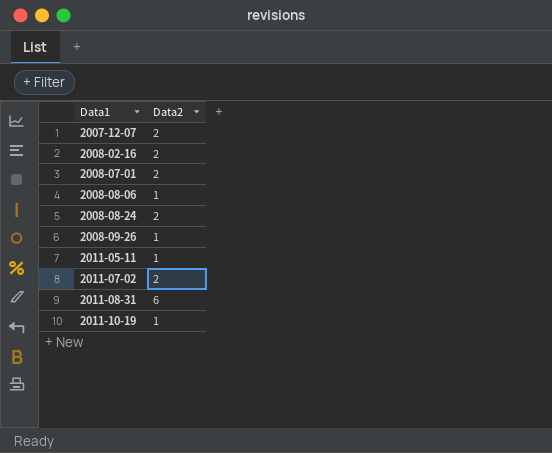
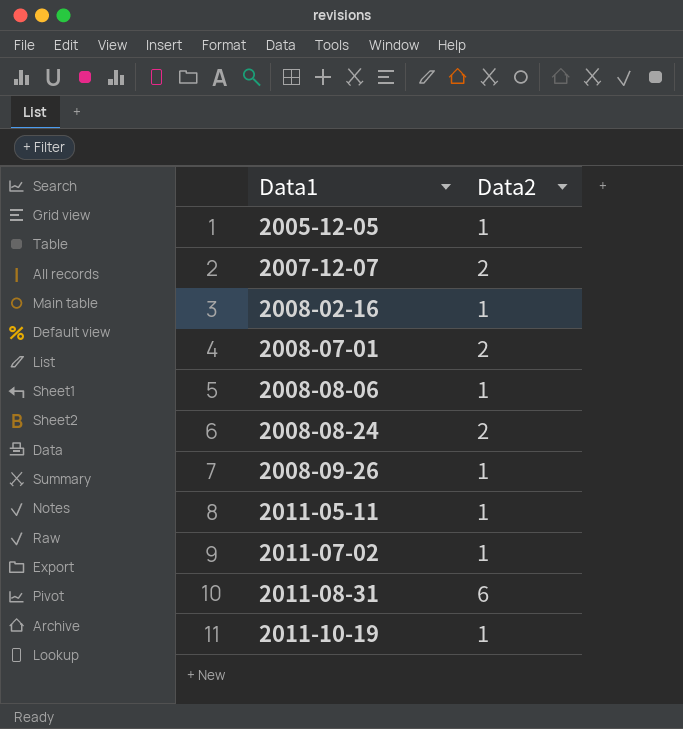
row 2005-12-05: none -> 1
2008-02-16 | Data2: 2 -> 1
2011-07-02 | Data2: 2 -> 1

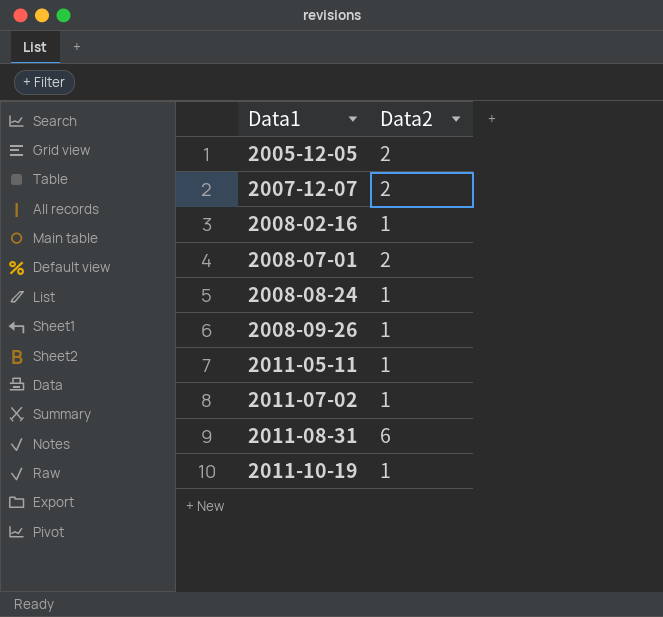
row 2008-08-06: 1 -> none
2005-12-05 | Data2: 1 -> 2
2008-08-24 | Data2: 2 -> 1

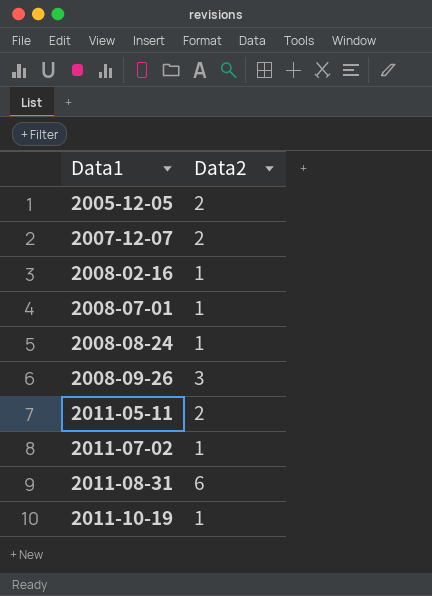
2008-07-01 | Data2: 2 -> 1
2008-09-26 | Data2: 1 -> 3
2011-05-11 | Data2: 1 -> 2

